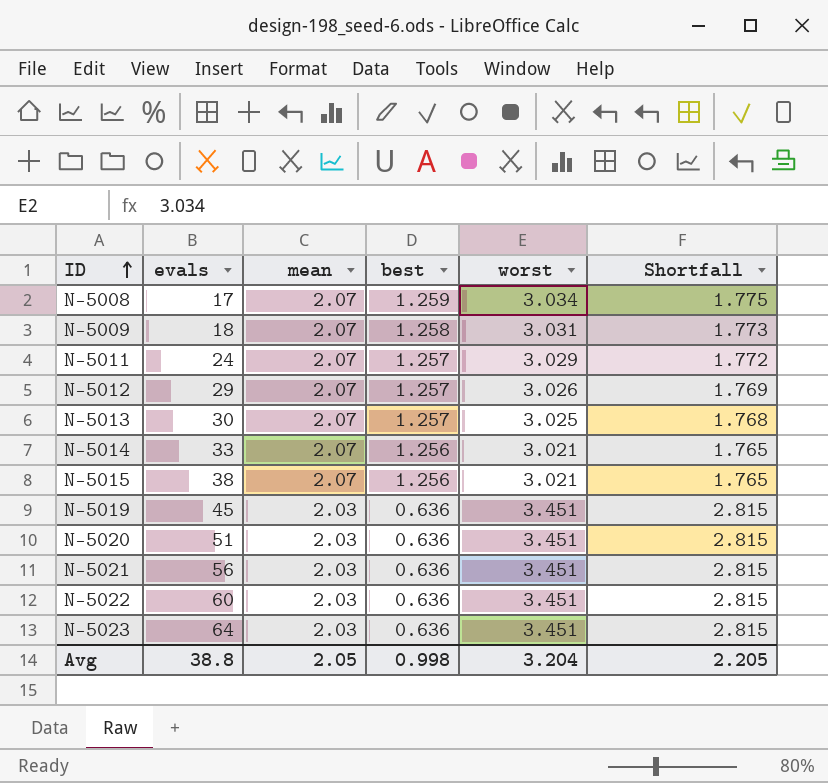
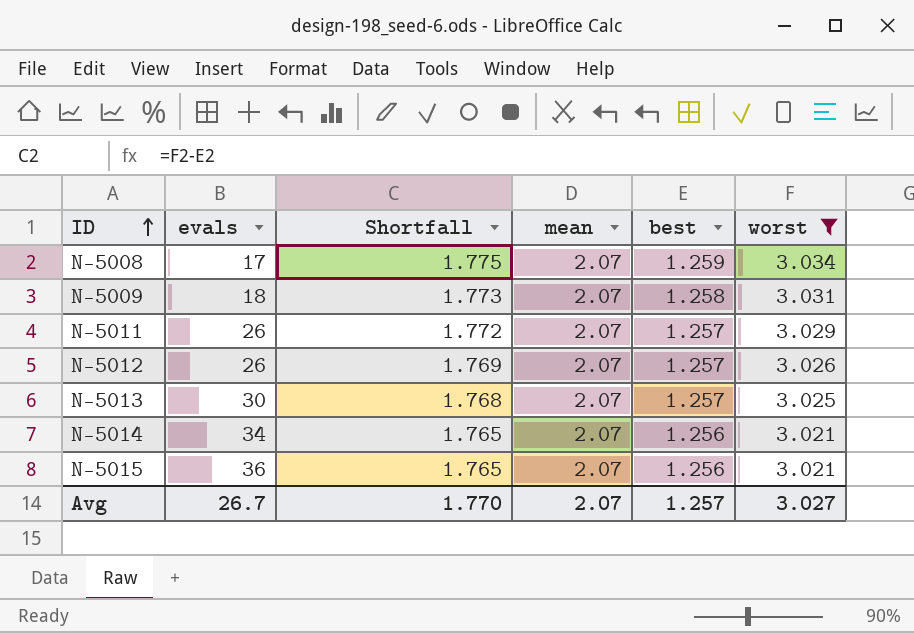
filter: none -> worst != 3.451
column Shortfall | position: 6 -> 3
N-5011 | evals: 24 -> 26
N-5012 | evals: 29 -> 26
N-5014 | evals: 33 -> 34
N-5015 | evals: 38 -> 36
Avg | evals: 38.8 -> 26.7
Avg | Shortfall: 2.205 -> 1.770
Avg | mean: 2.05 -> 2.07
Avg | best: 0.998 -> 1.257
Avg | worst: 3.204 -> 3.027

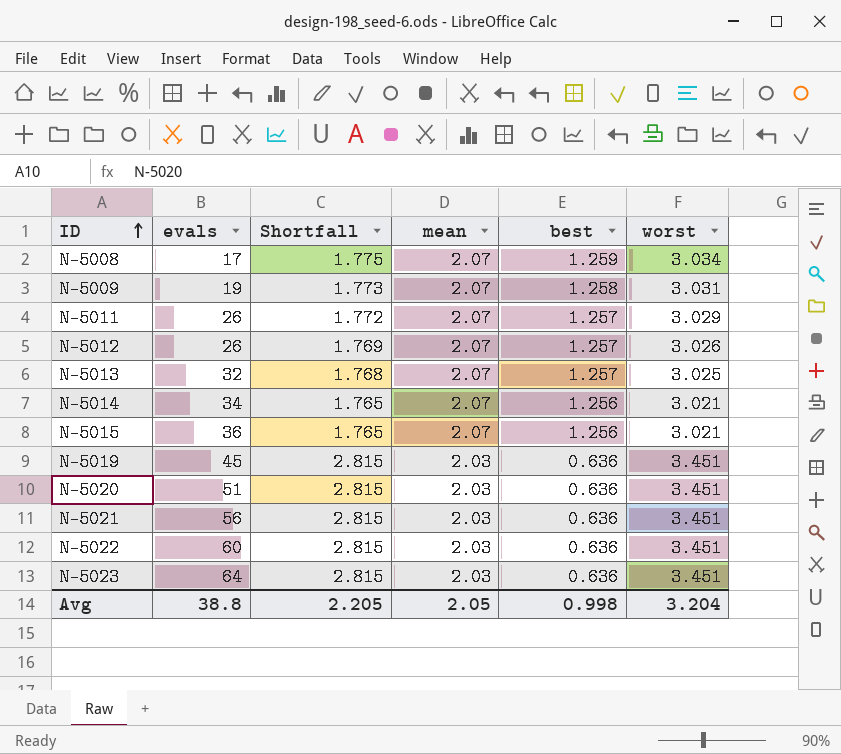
filter: worst != 3.451 -> none
N-5009 | evals: 18 -> 19
N-5013 | evals: 30 -> 32
Avg | evals: 26.7 -> 38.8
Avg | Shortfall: 1.770 -> 2.205
Avg | mean: 2.07 -> 2.05
Avg | best: 1.257 -> 0.998
Avg | worst: 3.027 -> 3.204

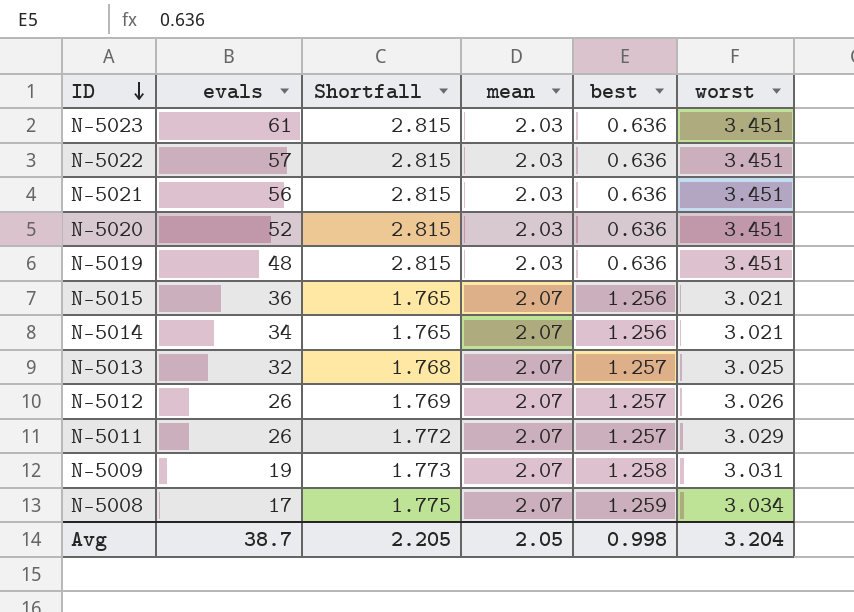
row order: ID ascending -> ID descending
N-5023 | evals: 64 -> 61
N-5022 | evals: 60 -> 57
N-5020 | evals: 51 -> 52
N-5019 | evals: 45 -> 48
Avg | evals: 38.8 -> 38.7

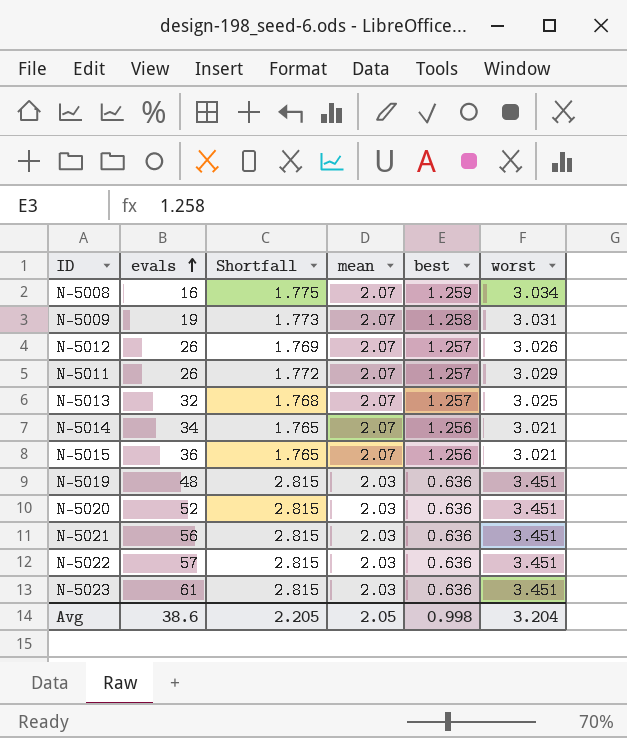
row order: ID descending -> evals ascending
N-5008 | evals: 17 -> 16
Avg | evals: 38.7 -> 38.6

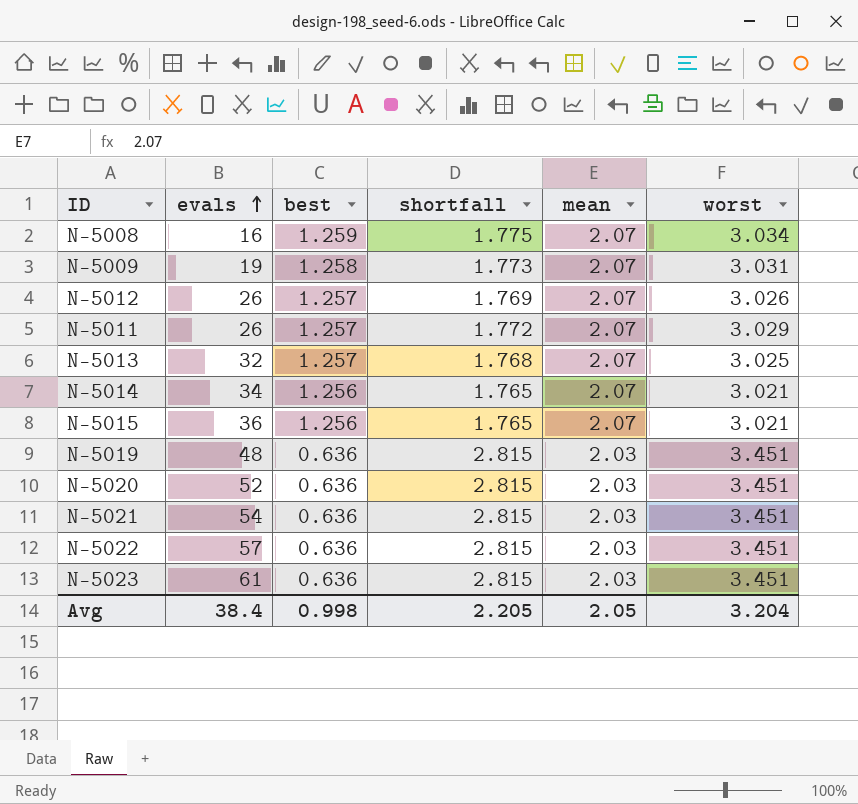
column best | position: 5 -> 3
column name: Shortfall -> shortfall
N-5021 | evals: 56 -> 54
Avg | evals: 38.6 -> 38.4

